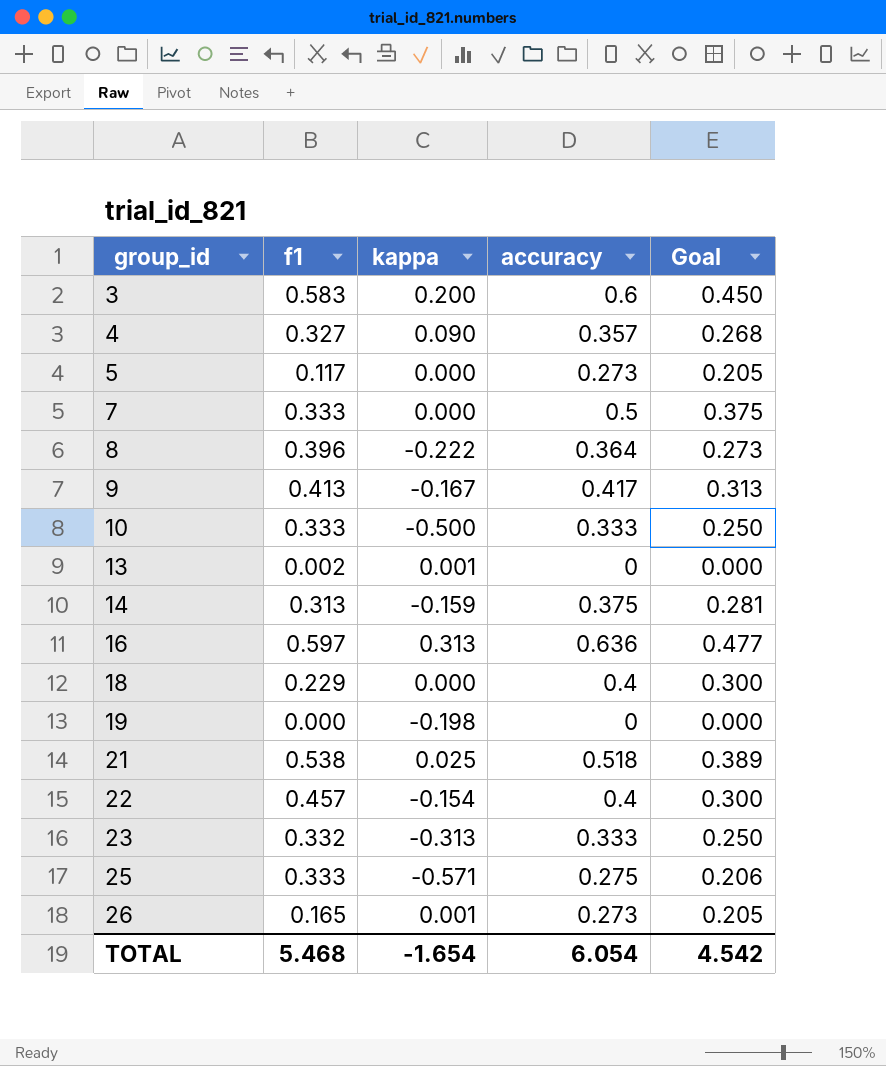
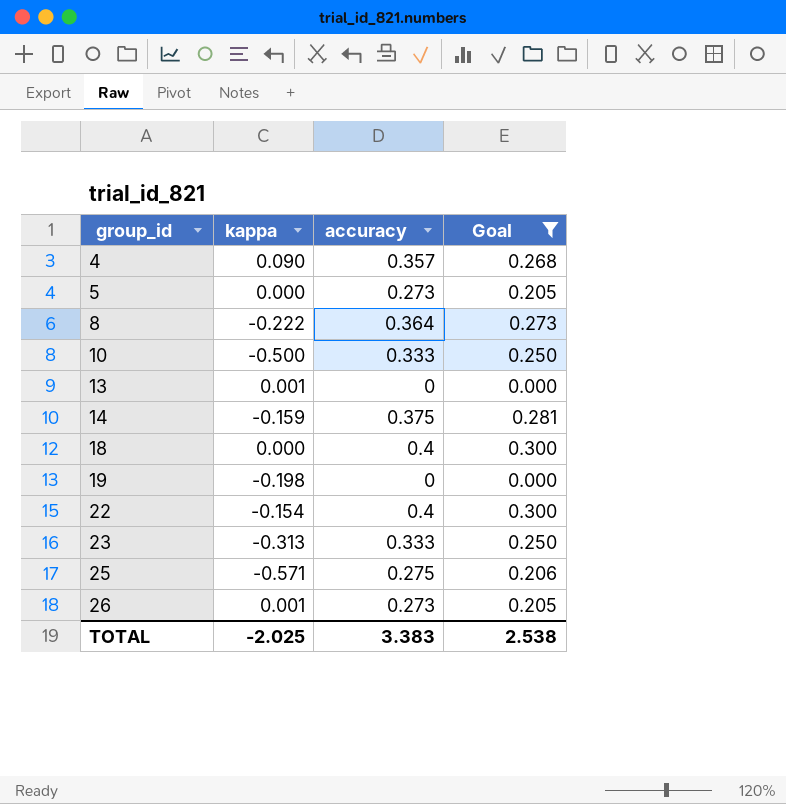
filter: none -> Goal <= 0.300
column f1 | position: 2 -> none
TOTAL | kappa: -1.654 -> -2.025
TOTAL | accuracy: 6.054 -> 3.383
TOTAL | Goal: 4.542 -> 2.538

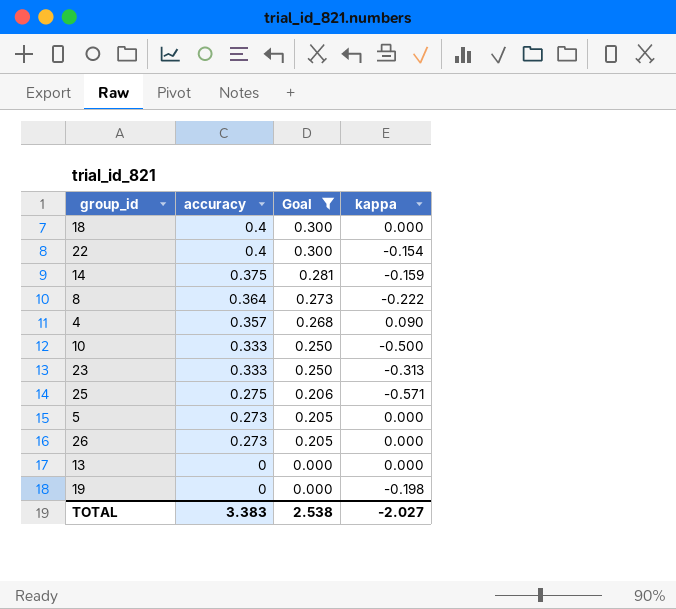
row order: group_id ascending -> accuracy descending
column kappa | position: 2 -> 4
26 | kappa: 0.001 -> 0.000
13 | kappa: 0.001 -> 0.000
TOTAL | kappa: -2.025 -> -2.027

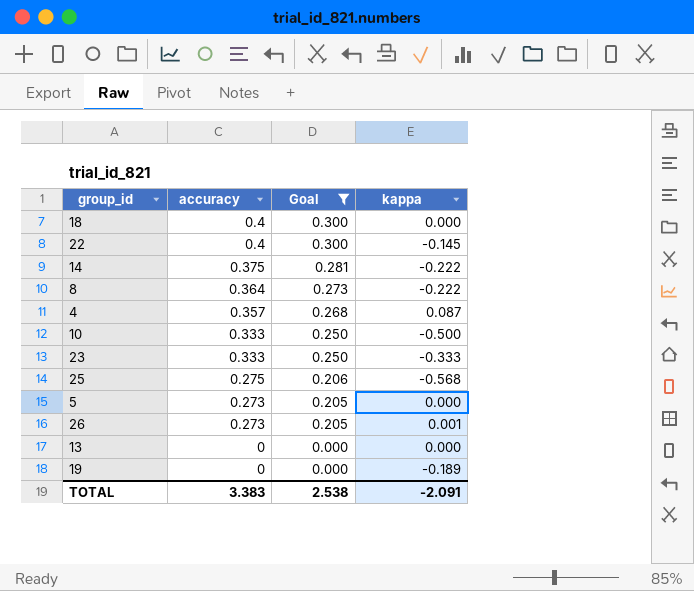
22 | kappa: -0.154 -> -0.145
14 | kappa: -0.159 -> -0.222
4 | kappa: 0.090 -> 0.087
23 | kappa: -0.313 -> -0.333
25 | kappa: -0.571 -> -0.568
26 | kappa: 0.000 -> 0.001
19 | kappa: -0.198 -> -0.189
TOTAL | kappa: -2.027 -> -2.091

